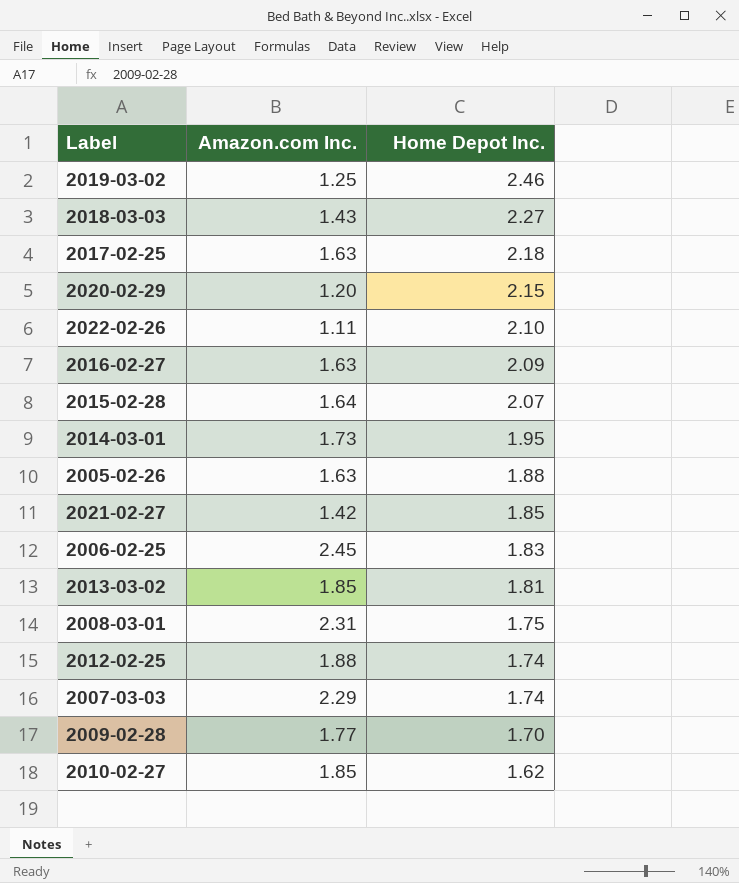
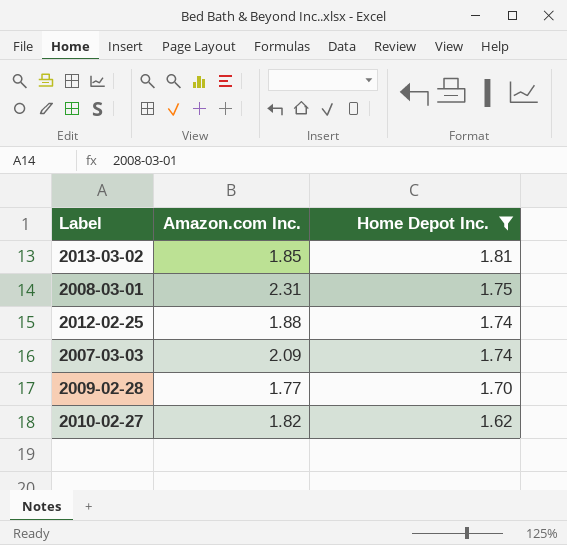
filter: none -> Home Depot Inc. <= 1.81
2007-03-03 | Amazon.com Inc.: 2.29 -> 2.09
2010-02-27 | Amazon.com Inc.: 1.85 -> 1.82

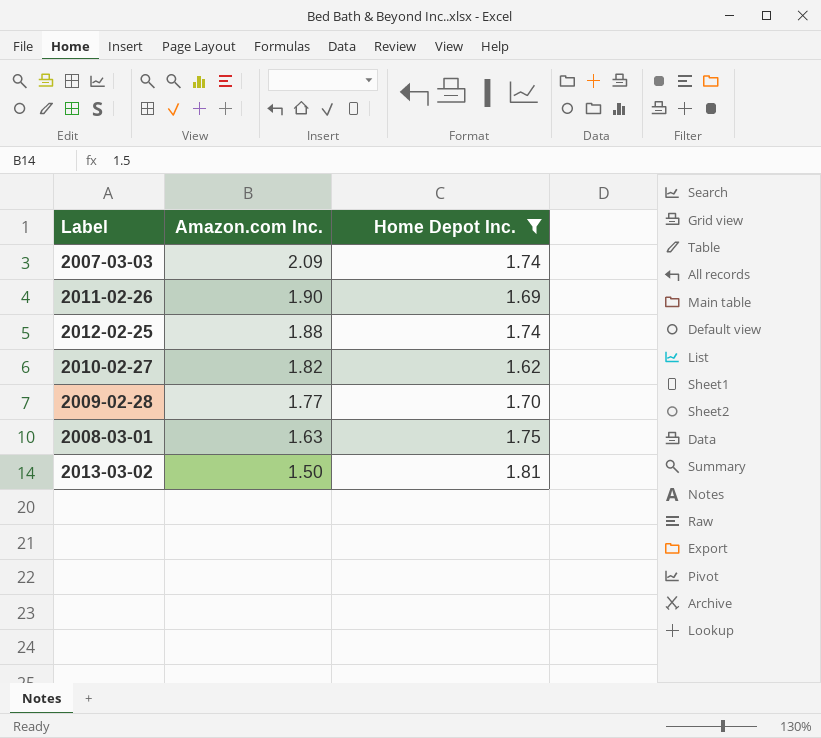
row order: Home Depot Inc. descending -> Amazon.com Inc. descending
row 2011-02-26: none -> 1.90 | 1.69
2008-03-01 | Amazon.com Inc.: 2.31 -> 1.63
2013-03-02 | Amazon.com Inc.: 1.85 -> 1.50

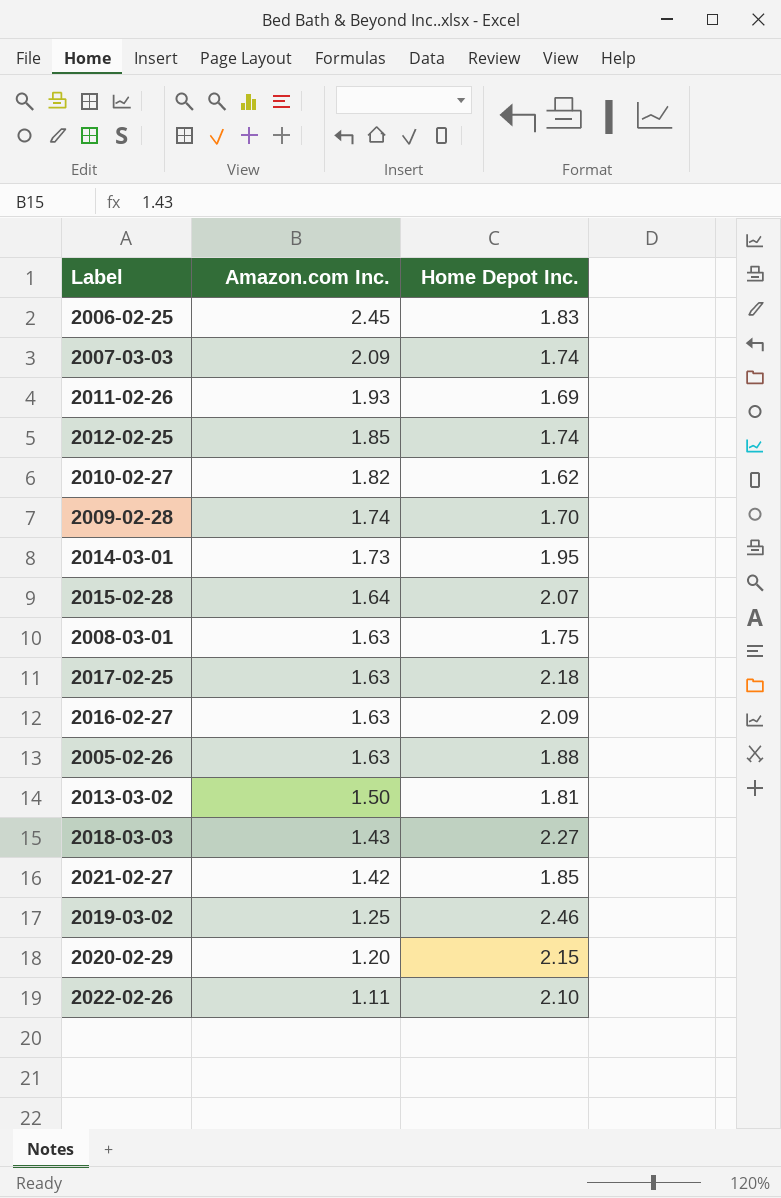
filter: Home Depot Inc. <= 1.81 -> none
2011-02-26 | Amazon.com Inc.: 1.90 -> 1.93
2012-02-25 | Amazon.com Inc.: 1.88 -> 1.85
2009-02-28 | Amazon.com Inc.: 1.77 -> 1.74

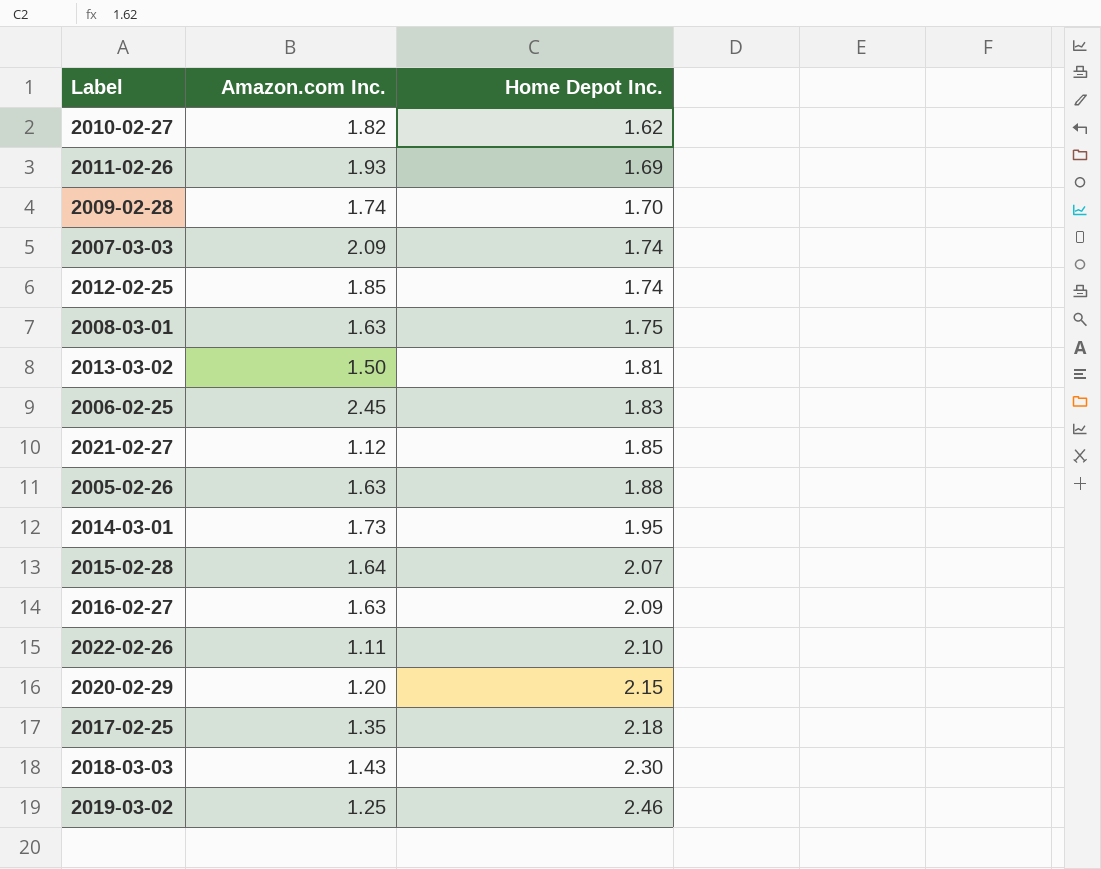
row order: Amazon.com Inc. descending -> Home Depot Inc. ascending
2021-02-27 | Amazon.com Inc.: 1.42 -> 1.12
2017-02-25 | Amazon.com Inc.: 1.63 -> 1.35
2018-03-03 | Home Depot Inc.: 2.27 -> 2.30

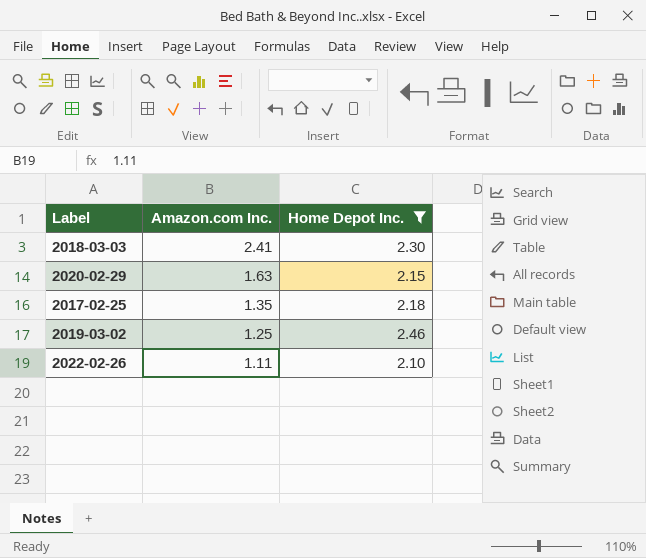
filter: none -> Home Depot Inc. >= 2.10
row order: Home Depot Inc. ascending -> Amazon.com Inc. descending
2018-03-03 | Amazon.com Inc.: 1.43 -> 2.41
2020-02-29 | Amazon.com Inc.: 1.20 -> 1.63

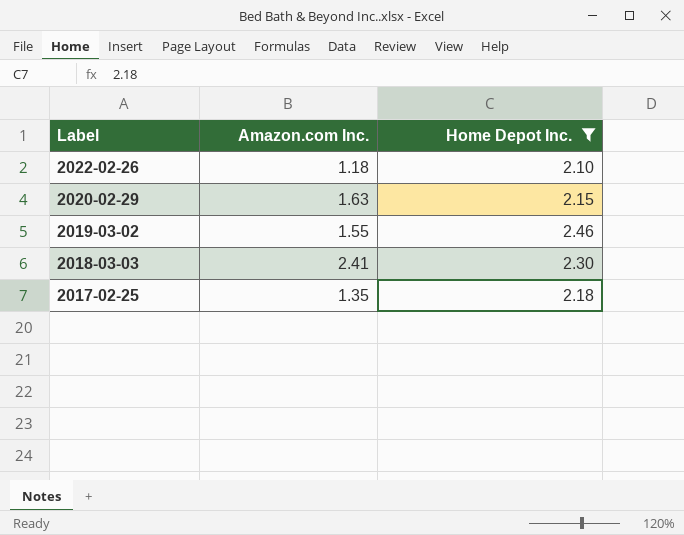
row order: Amazon.com Inc. descending -> Label descending
2022-02-26 | Amazon.com Inc.: 1.11 -> 1.18
2019-03-02 | Amazon.com Inc.: 1.25 -> 1.55

